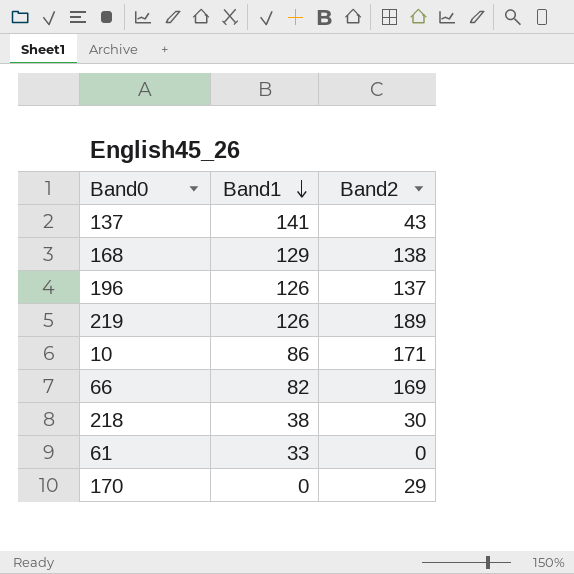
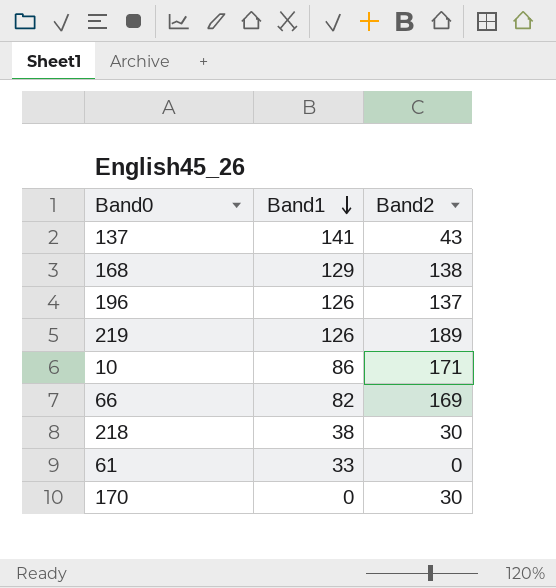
170 | Band2: 29 -> 30

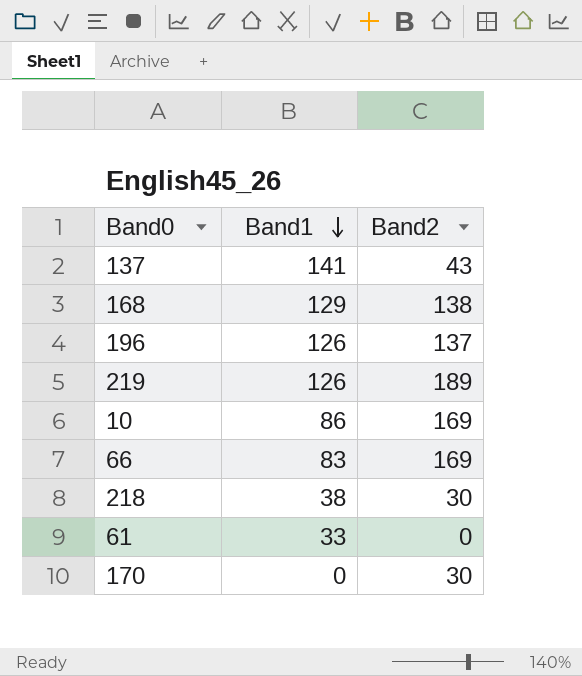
10 | Band2: 171 -> 169
66 | Band1: 82 -> 83

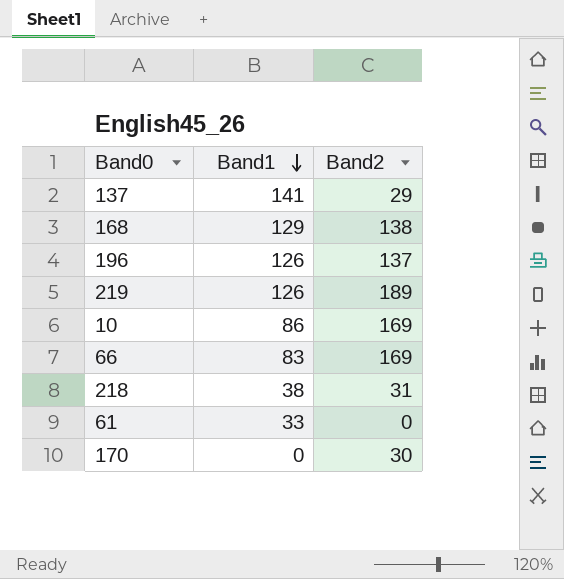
137 | Band2: 43 -> 29
218 | Band2: 30 -> 31

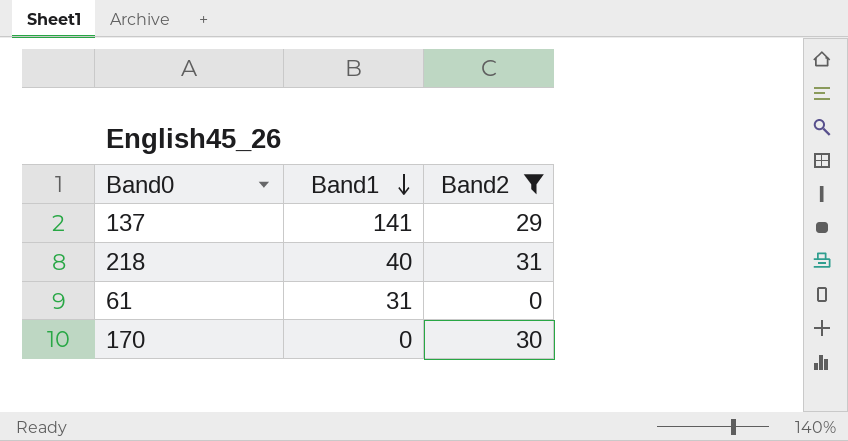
filter: none -> Band2 <= 31
218 | Band1: 38 -> 40
61 | Band1: 33 -> 31

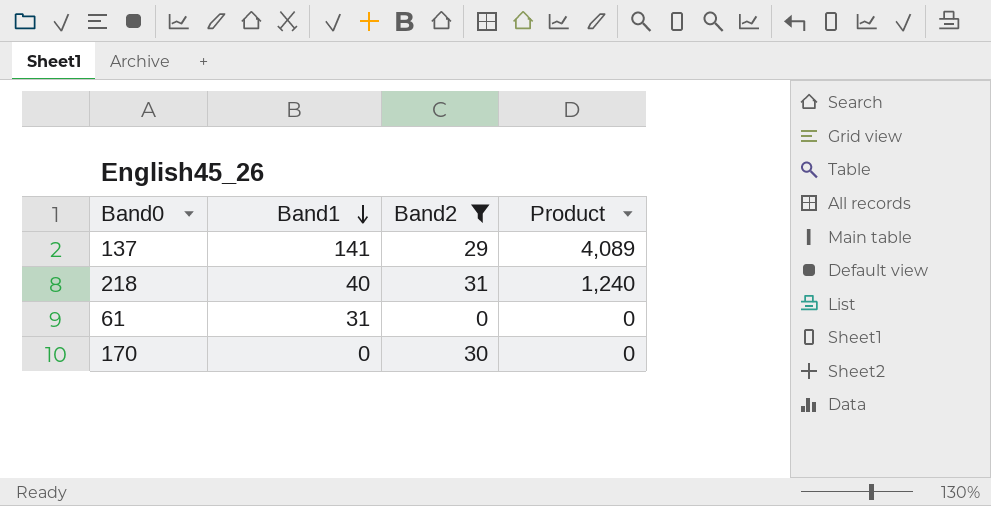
column Product | formula: none -> [Band1] * [Band2]

